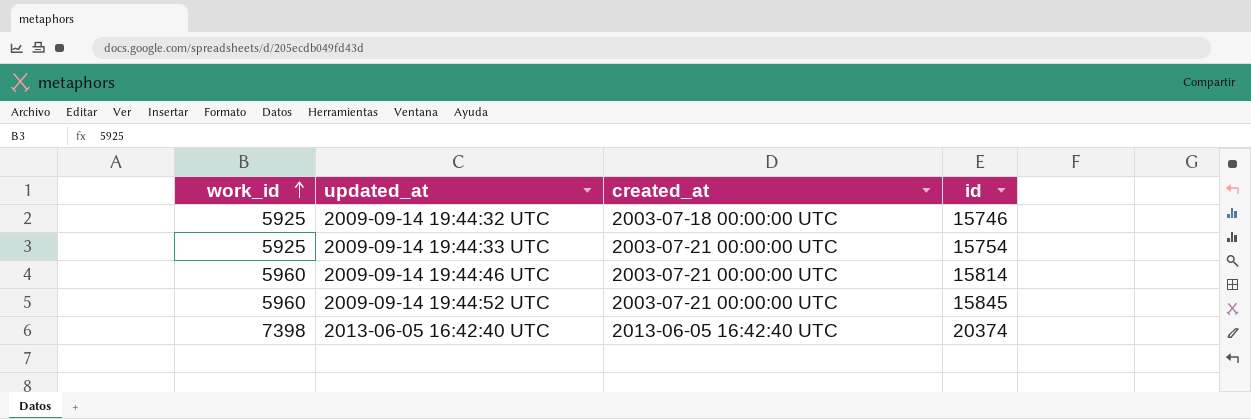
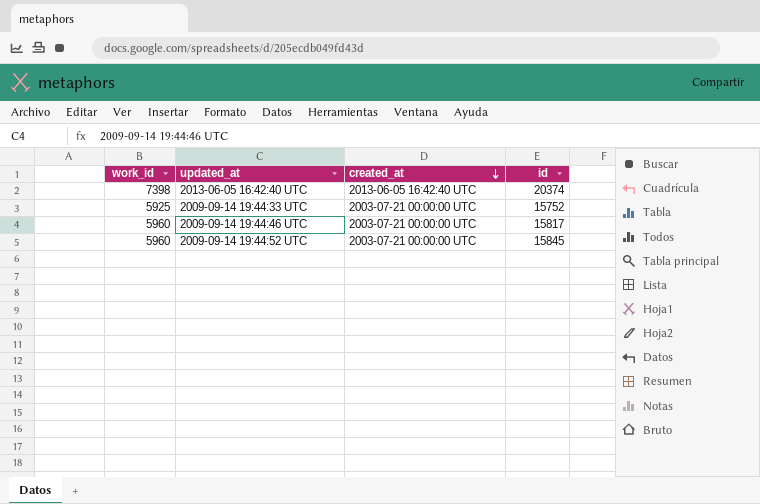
row order: work_id ascending -> created_at descending
row 2009-09-14 19:44:32 UTC: 5925 | 2003-07-18 00:00:00 UTC | 15746 -> none
2009-09-14 19:44:33 UTC | id: 15754 -> 15752
2009-09-14 19:44:46 UTC | id: 15814 -> 15817

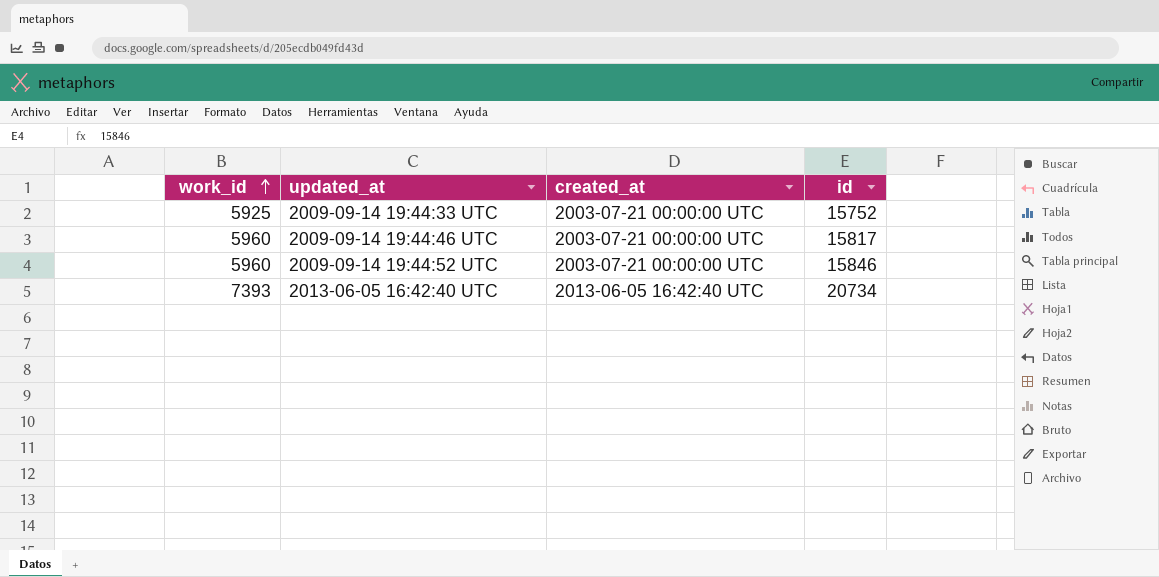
row order: created_at descending -> work_id ascending
2009-09-14 19:44:52 UTC | id: 15845 -> 15846
2013-06-05 16:42:40 UTC | work_id: 7398 -> 7393
2013-06-05 16:42:40 UTC | id: 20374 -> 20734

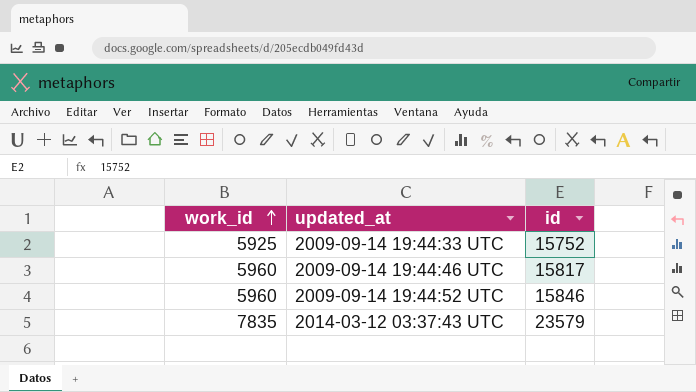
column created_at | position: 3 -> none
row 2013-06-05 16:42:40 UTC: 7393 | 2013-06-05 16:42:40 UTC | 20734 -> none
row 2014-03-12 03:37:43 UTC: none -> 7835 | 23579

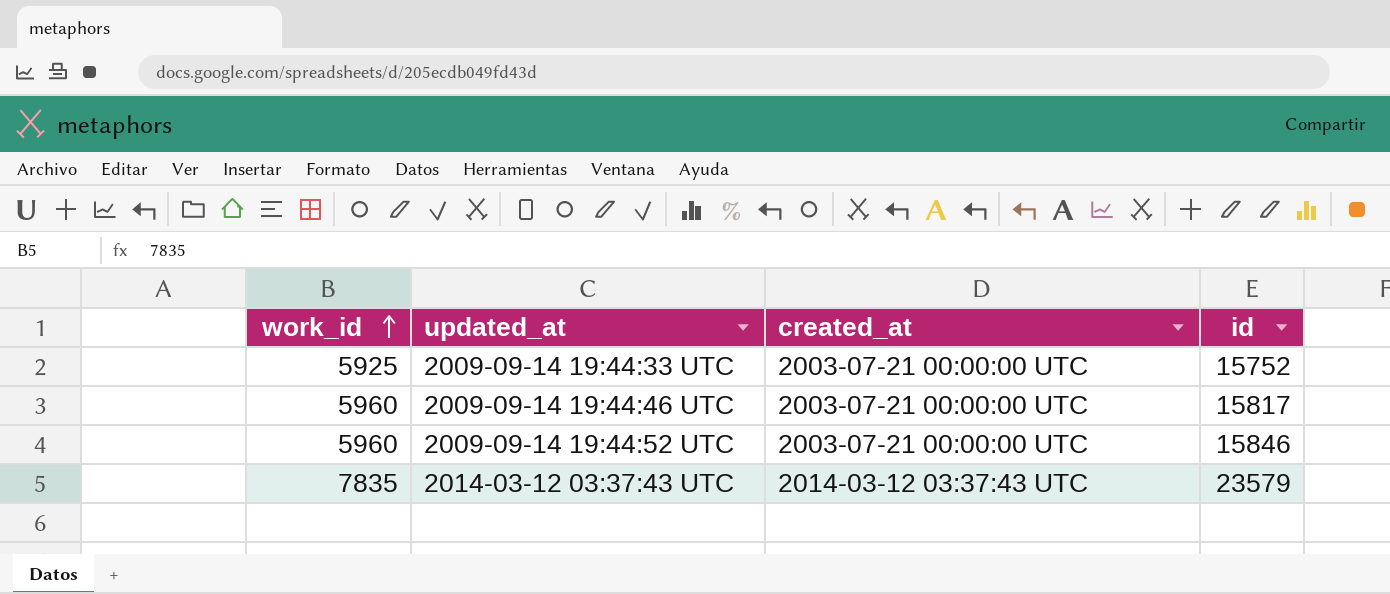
column created_at | position: none -> 3

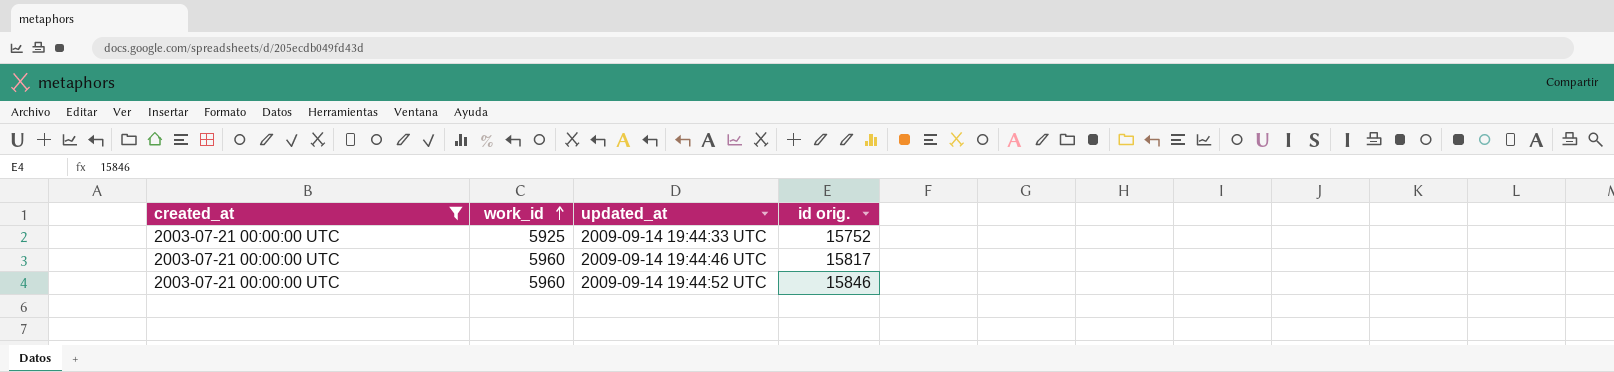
filter: none -> created_at = 2003-07-21 00:00:00 UTC
column created_at | position: 3 -> 1
column name: id -> id orig.

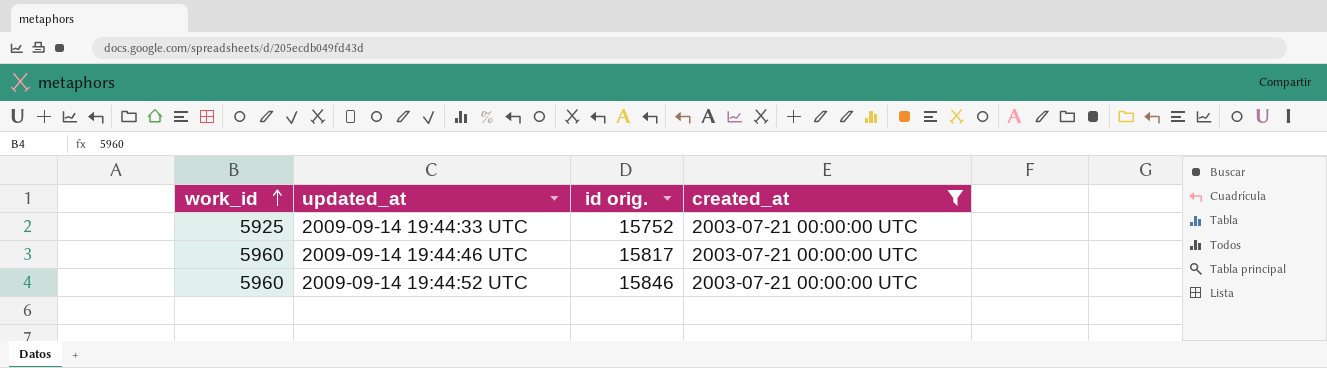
column created_at | position: 1 -> 4

